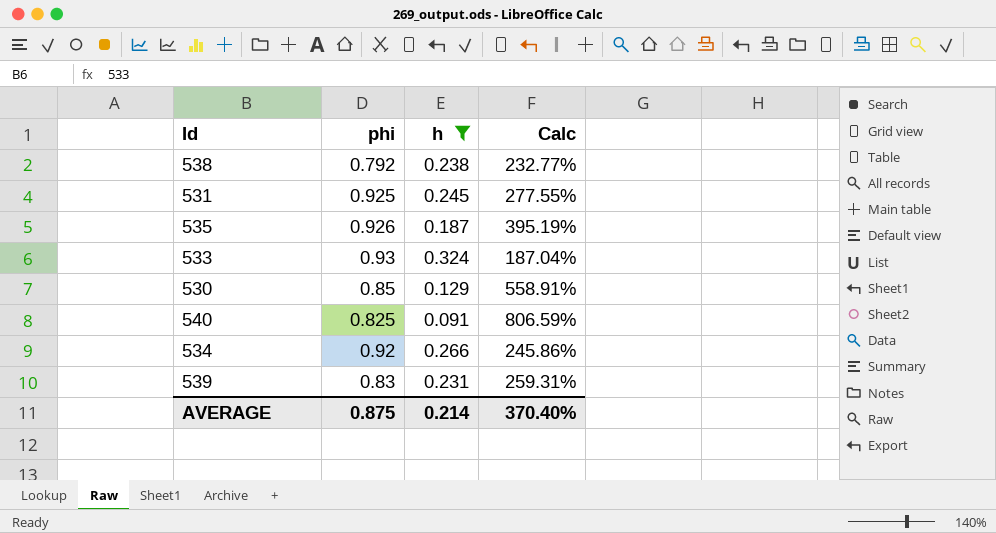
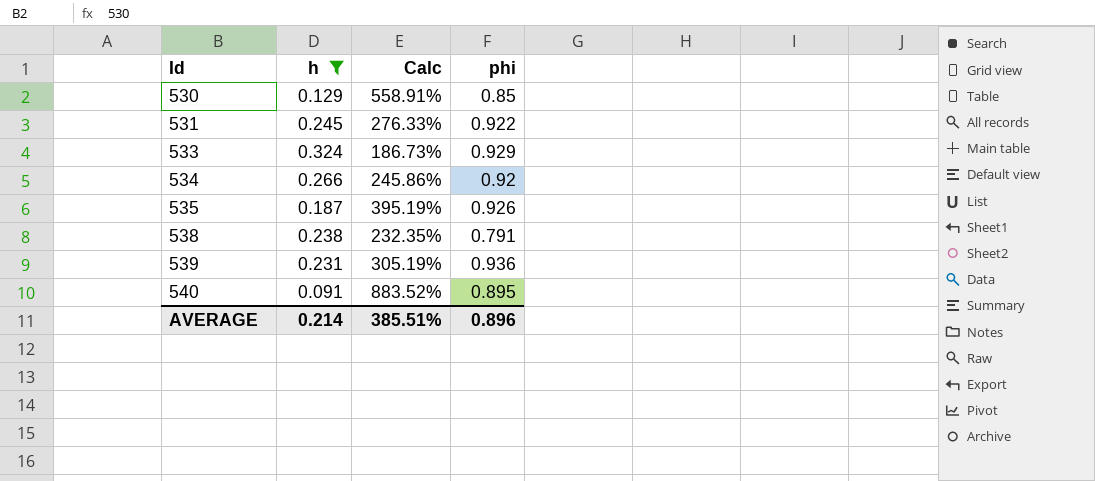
row order: none -> Id ascending
column phi | position: 2 -> 4
531 | Calc: 277.55% -> 276.33%
531 | phi: 0.925 -> 0.922
533 | Calc: 187.04% -> 186.73%
533 | phi: 0.93 -> 0.929
538 | Calc: 232.77% -> 232.35%
538 | phi: 0.792 -> 0.791
539 | Calc: 259.31% -> 305.19%
539 | phi: 0.83 -> 0.936
540 | Calc: 806.59% -> 883.52%
540 | phi: 0.825 -> 0.895
AVERAGE | Calc: 370.40% -> 385.51%
AVERAGE | phi: 0.875 -> 0.896

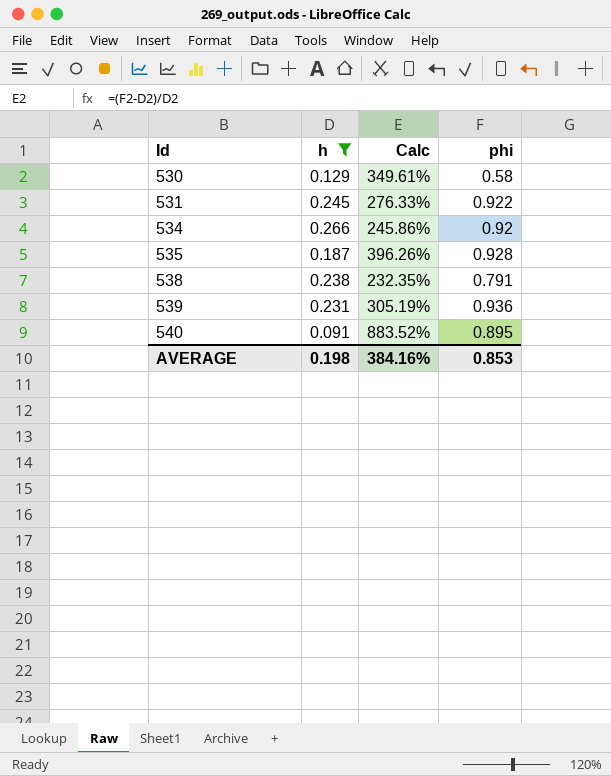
row 533: 0.324 | 186.73% | 0.929 -> none
530 | Calc: 558.91% -> 349.61%
530 | phi: 0.85 -> 0.58
535 | Calc: 395.19% -> 396.26%
535 | phi: 0.926 -> 0.928
AVERAGE | h: 0.214 -> 0.198
AVERAGE | Calc: 385.51% -> 384.16%
AVERAGE | phi: 0.896 -> 0.853

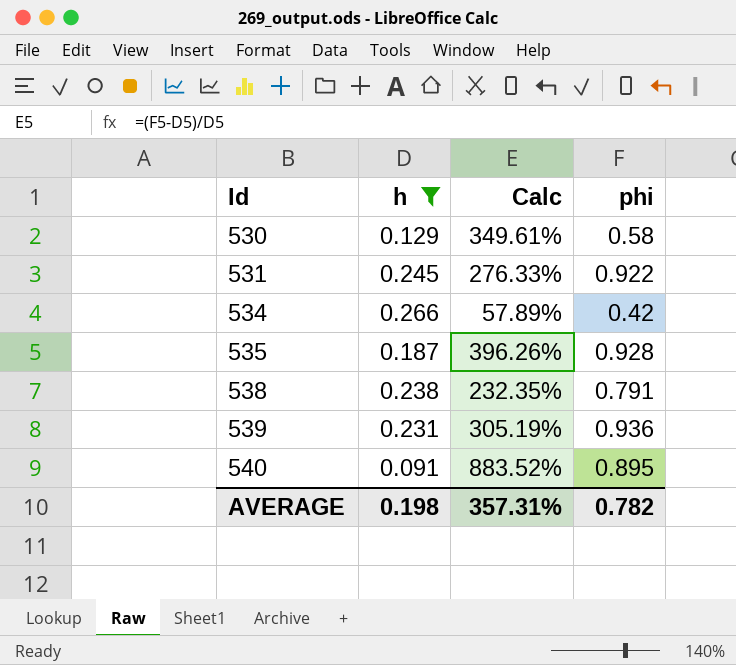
534 | Calc: 245.86% -> 57.89%
534 | phi: 0.92 -> 0.42
AVERAGE | Calc: 384.16% -> 357.31%
AVERAGE | phi: 0.853 -> 0.782

